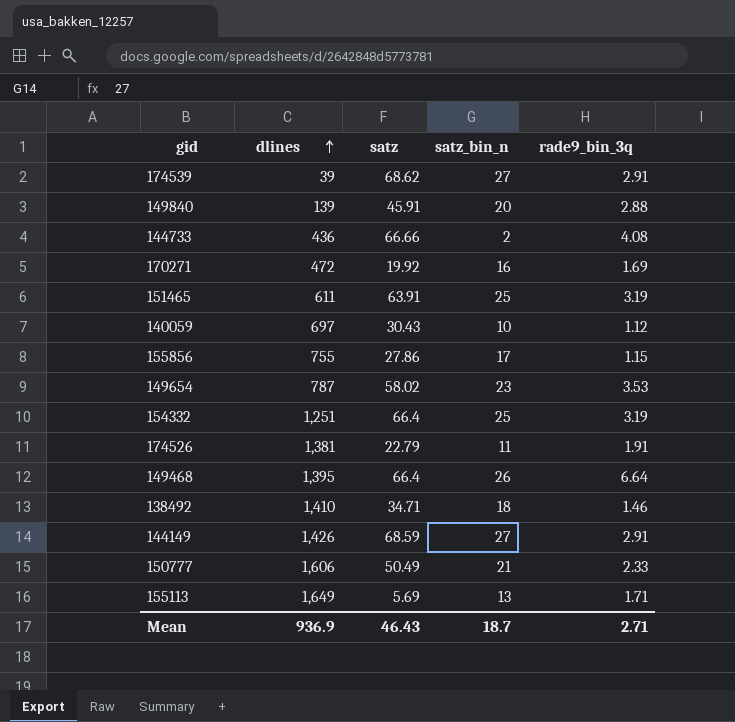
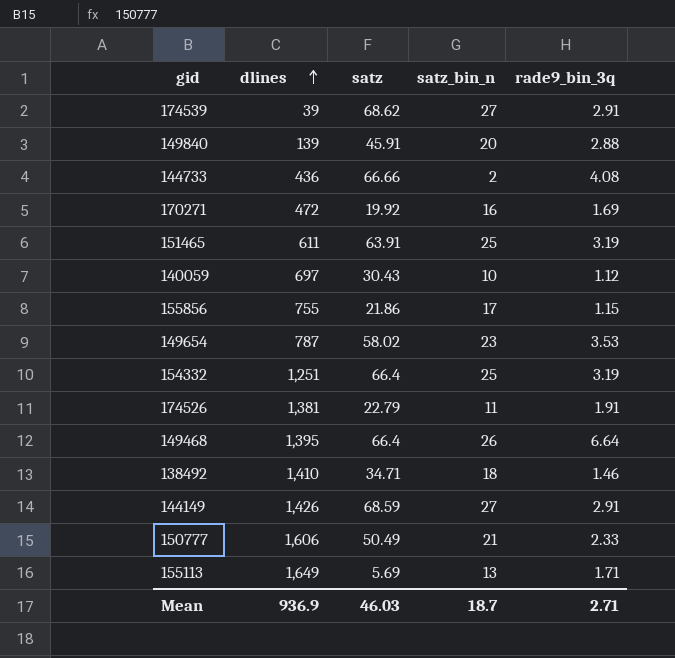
155856 | satz: 27.86 -> 21.86
Mean | satz: 46.43 -> 46.03

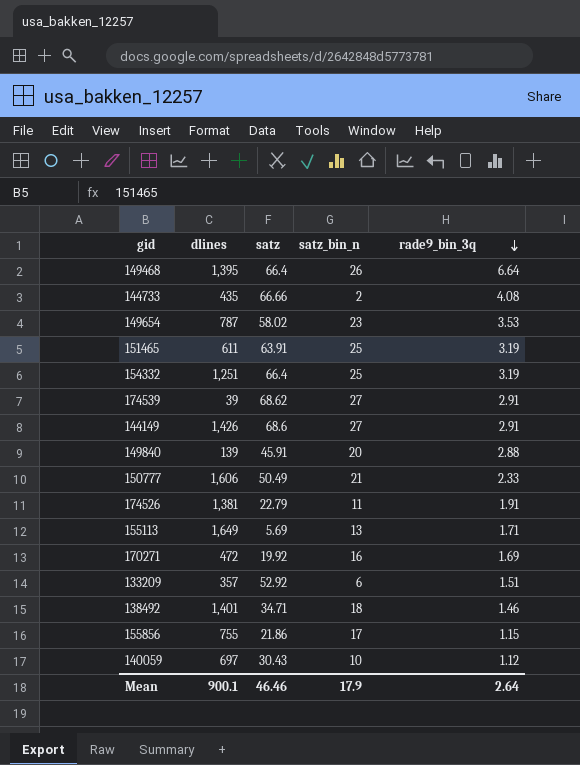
row order: dlines ascending -> rade9_bin_3q descending
144733 | dlines: 436 -> 435
144149 | satz: 68.59 -> 68.6
row 133209: none -> 357 | 52.92 | 6 | 1.51
138492 | dlines: 1,410 -> 1,401
Mean | dlines: 936.9 -> 900.1
Mean | satz: 46.03 -> 46.46
Mean | satz_bin_n: 18.7 -> 17.9
Mean | rade9_bin_3q: 2.71 -> 2.64

